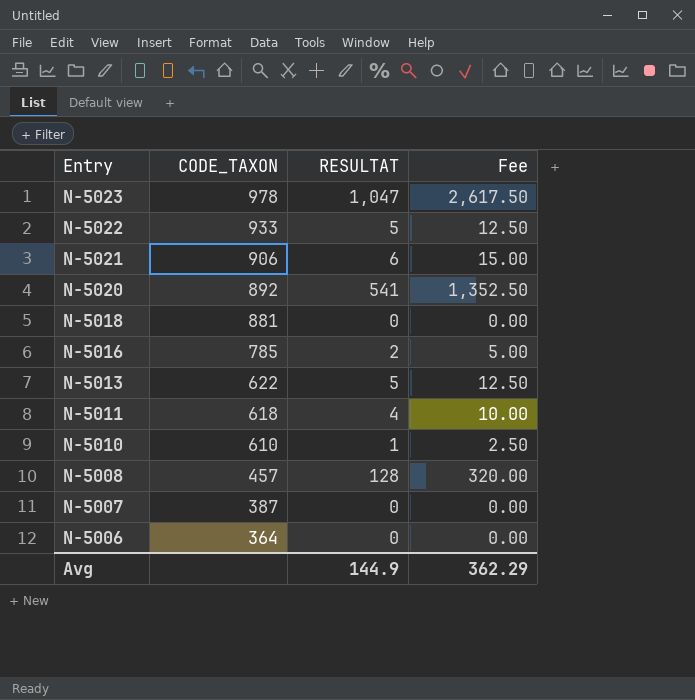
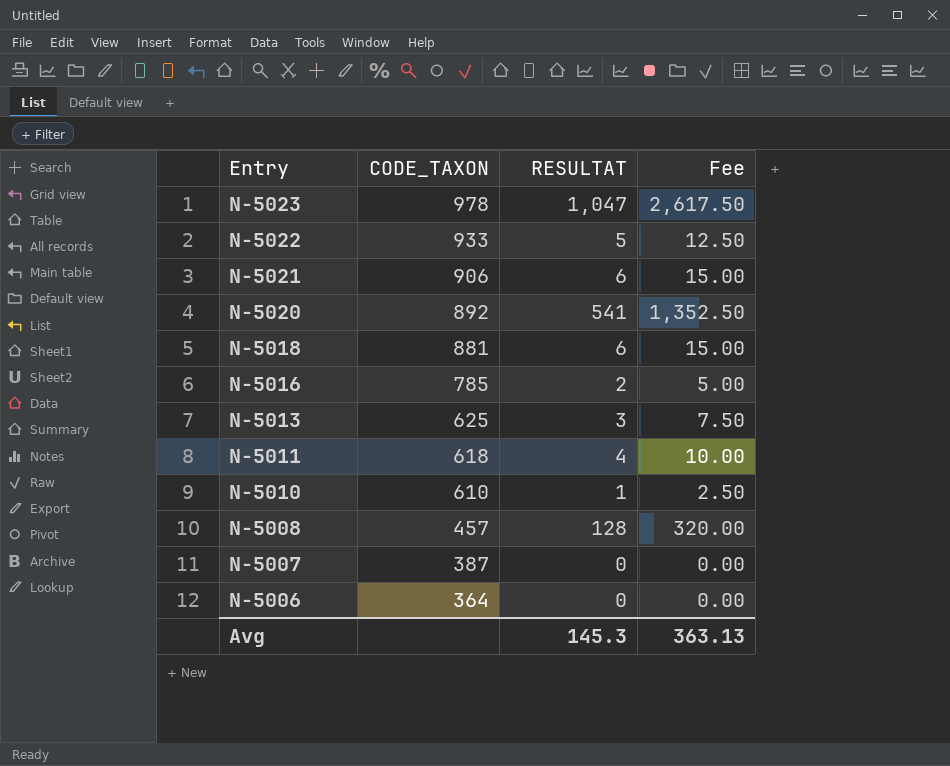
N-5018 | RESULTAT: 0 -> 6
N-5018 | Fee: 0.00 -> 15.00
N-5013 | CODE_TAXON: 622 -> 625
N-5013 | RESULTAT: 5 -> 3
N-5013 | Fee: 12.50 -> 7.50
Avg | RESULTAT: 144.9 -> 145.3
Avg | Fee: 362.29 -> 363.13

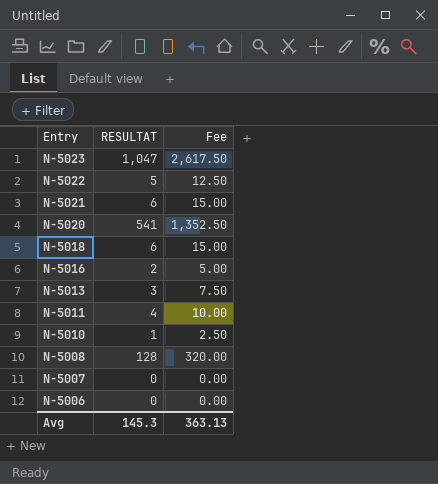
column CODE_TAXON | position: 2 -> none

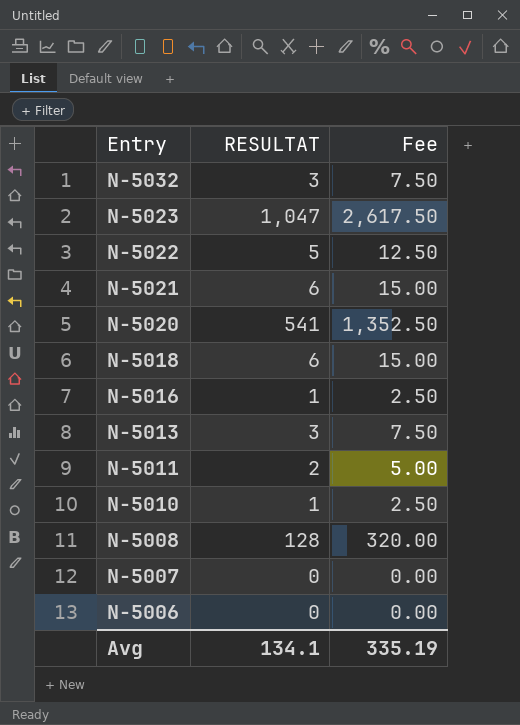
row N-5032: none -> 3 | 7.50
N-5016 | RESULTAT: 2 -> 1
N-5016 | Fee: 5.00 -> 2.50
N-5011 | RESULTAT: 4 -> 2
N-5011 | Fee: 10.00 -> 5.00
Avg | RESULTAT: 145.3 -> 134.1
Avg | Fee: 363.13 -> 335.19

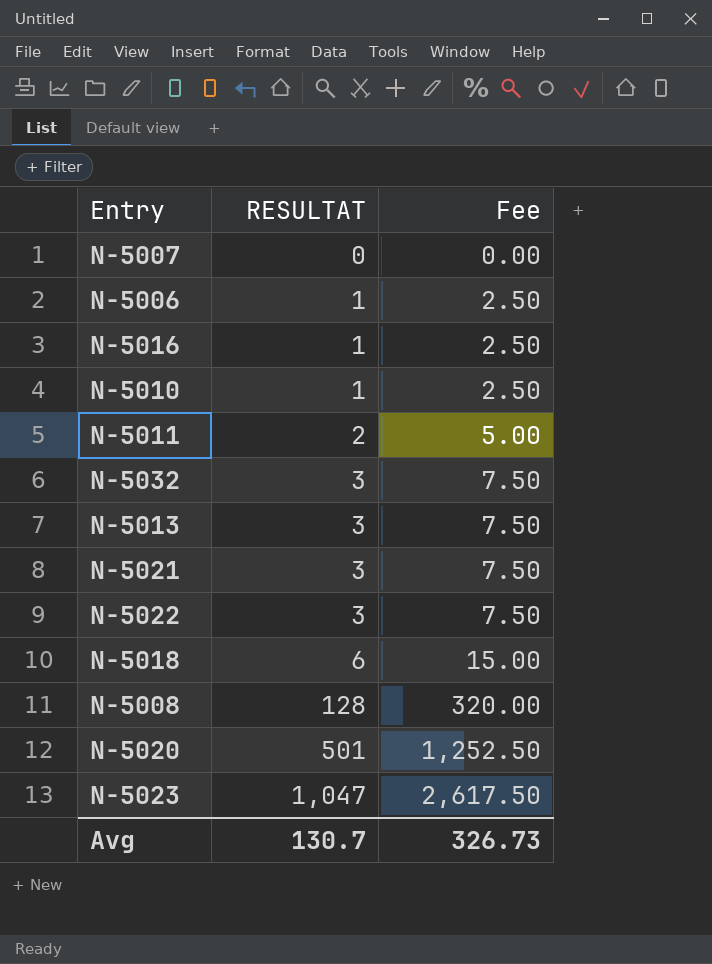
row order: Entry descending -> RESULTAT ascending
N-5006 | RESULTAT: 0 -> 1
N-5006 | Fee: 0.00 -> 2.50
N-5021 | RESULTAT: 6 -> 3
N-5021 | Fee: 15.00 -> 7.50
N-5022 | RESULTAT: 5 -> 3
N-5022 | Fee: 12.50 -> 7.50
N-5020 | RESULTAT: 541 -> 501
N-5020 | Fee: 1,352.50 -> 1,252.50
Avg | RESULTAT: 134.1 -> 130.7
Avg | Fee: 335.19 -> 326.73

